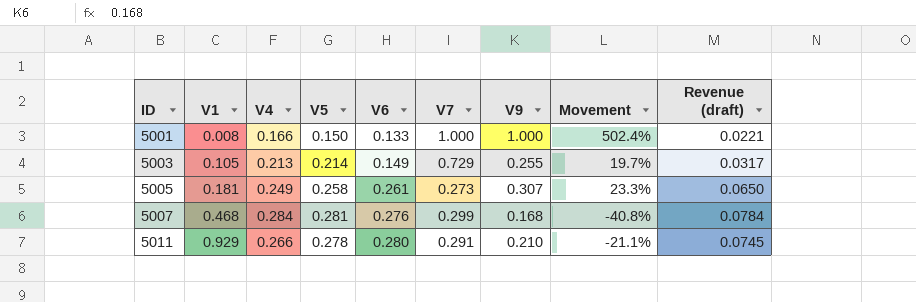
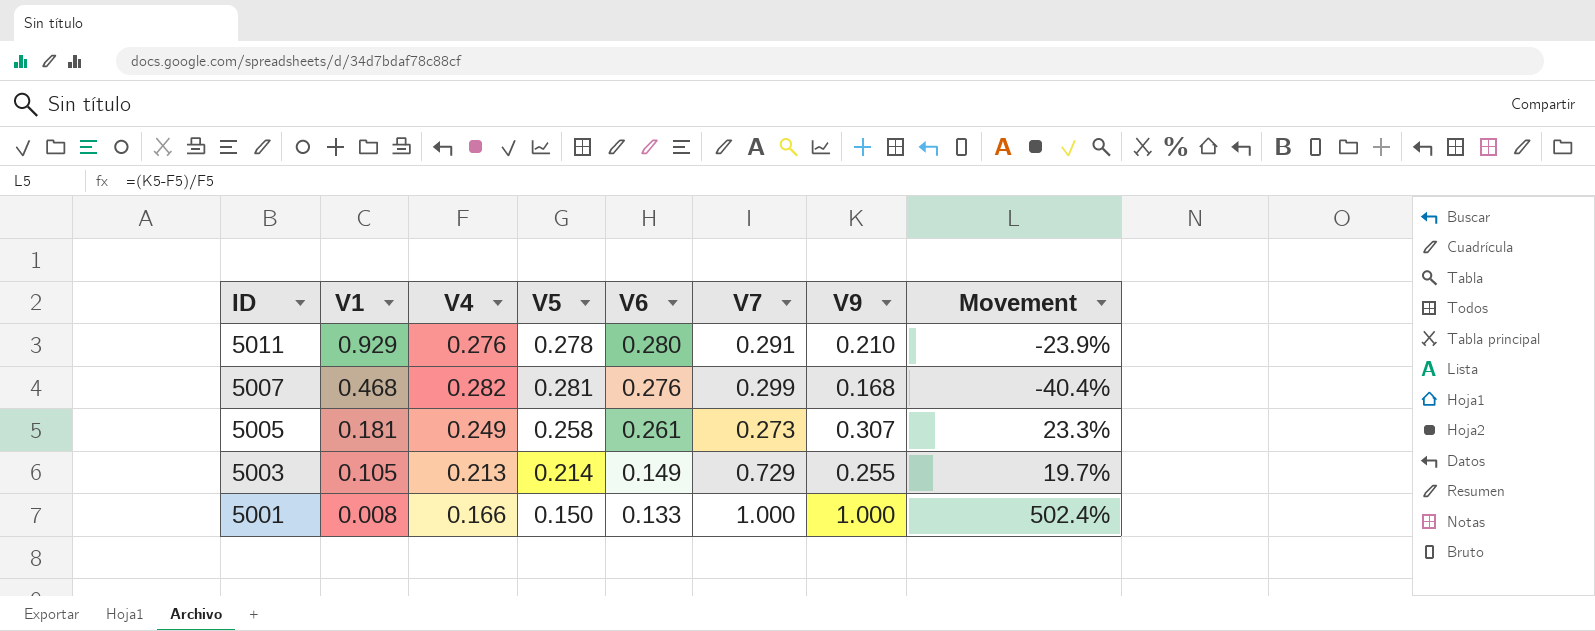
row order: ID ascending -> ID descending
column Revenue (draft) | formula: [V4] * [V6] -> none
5011 | V4: 0.266 -> 0.276
5011 | Movement: -21.1% -> -23.9%
5007 | V4: 0.284 -> 0.282
5007 | Movement: -40.8% -> -40.4%

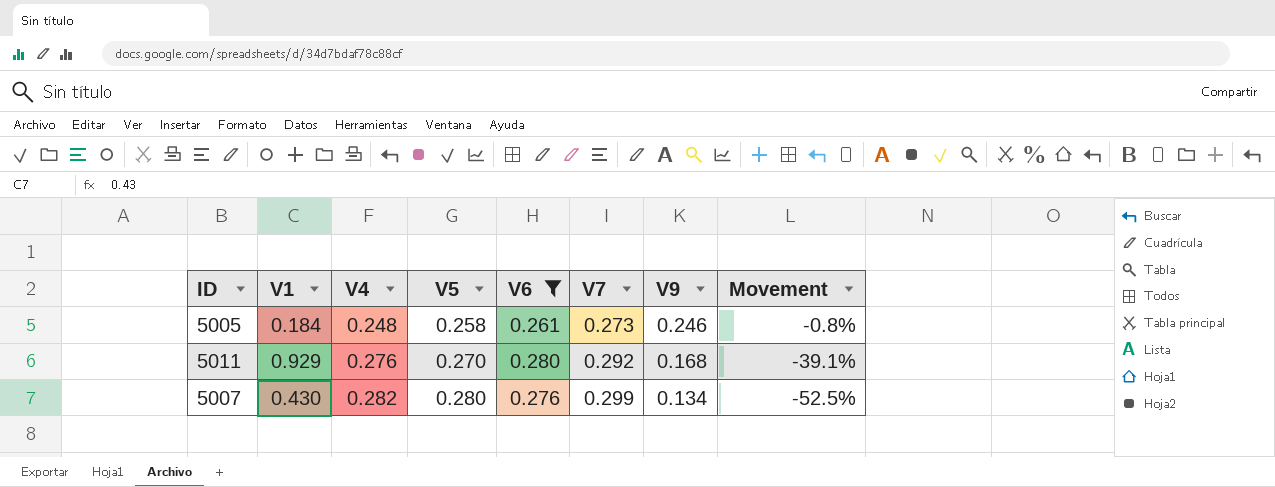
filter: none -> V6 >= 0.261
row order: ID descending -> V4 ascending
5005 | V1: 0.181 -> 0.184
5005 | V4: 0.249 -> 0.248
5005 | V9: 0.307 -> 0.246
5005 | Movement: 23.3% -> -0.8%
5011 | V5: 0.278 -> 0.270
5011 | V7: 0.291 -> 0.292
5011 | V9: 0.210 -> 0.168
5011 | Movement: -23.9% -> -39.1%
5007 | V1: 0.468 -> 0.430
5007 | V5: 0.281 -> 0.280
5007 | V9: 0.168 -> 0.134
5007 | Movement: -40.4% -> -52.5%

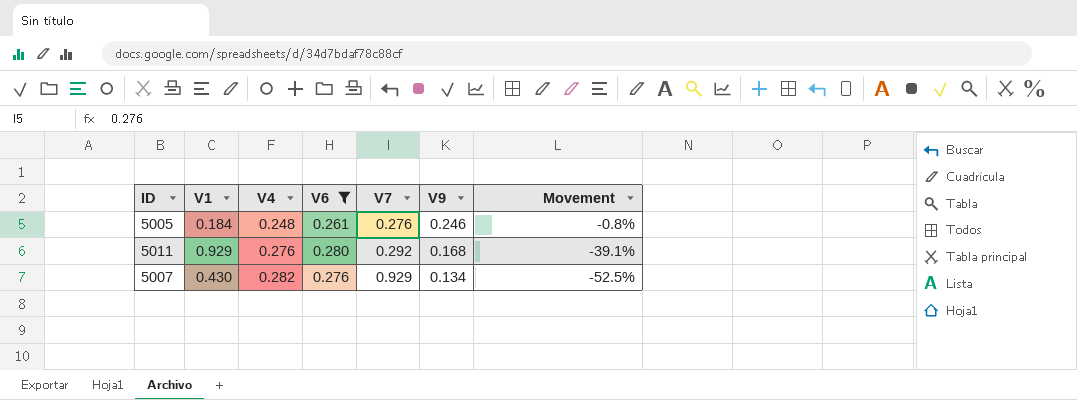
column V5 | position: 4 -> none
5005 | V7: 0.273 -> 0.276
5007 | V7: 0.299 -> 0.929

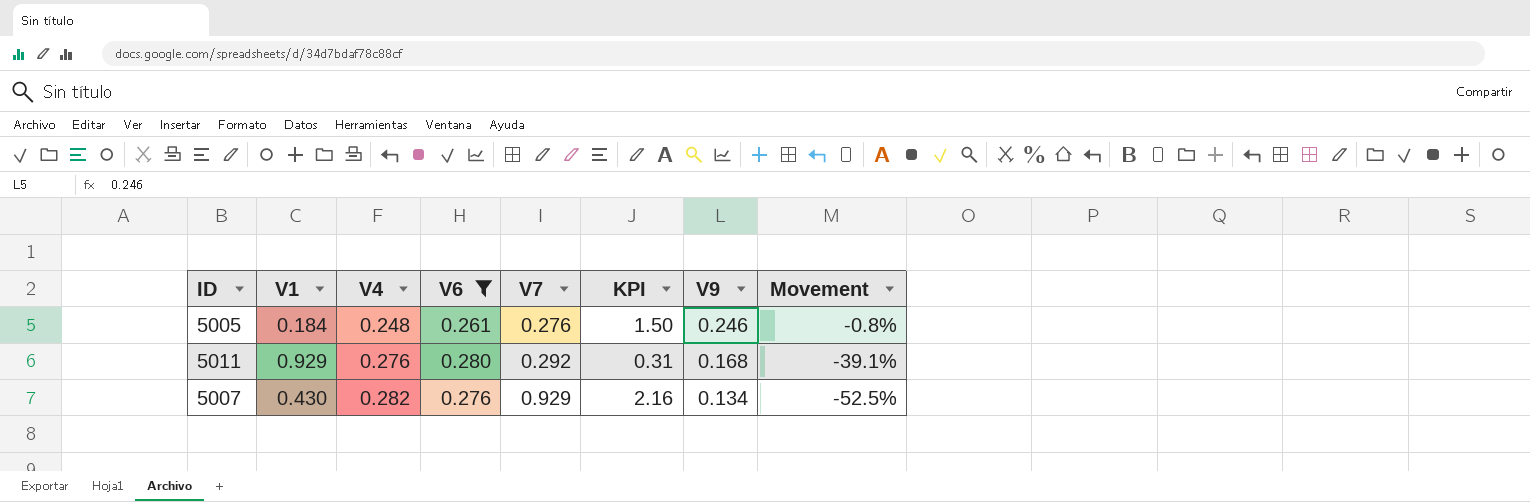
column KPI | formula: none -> [V7] / [V1]

